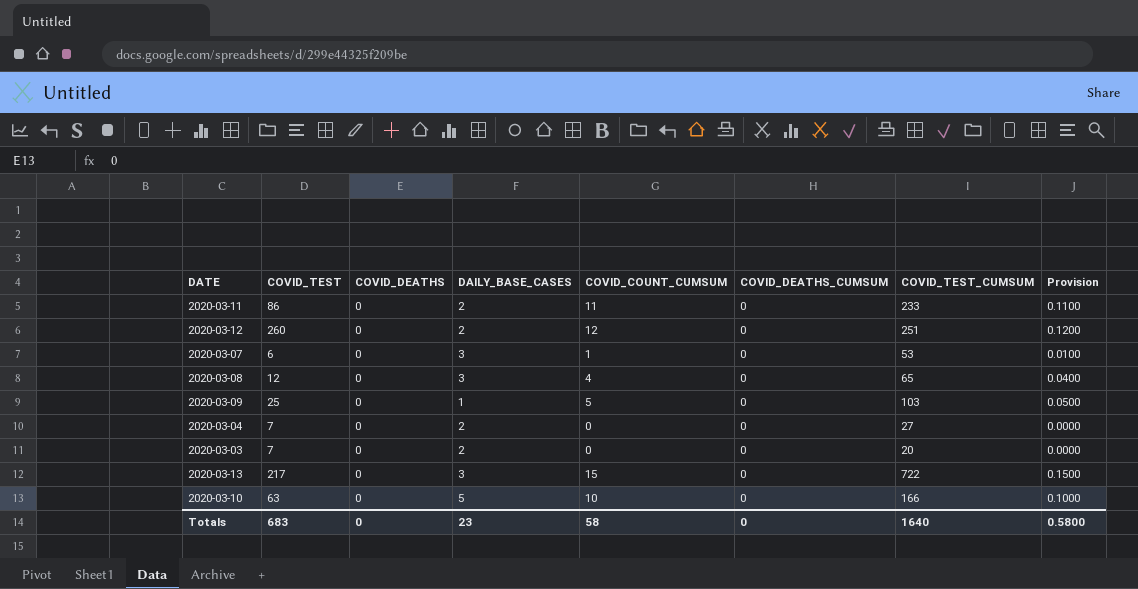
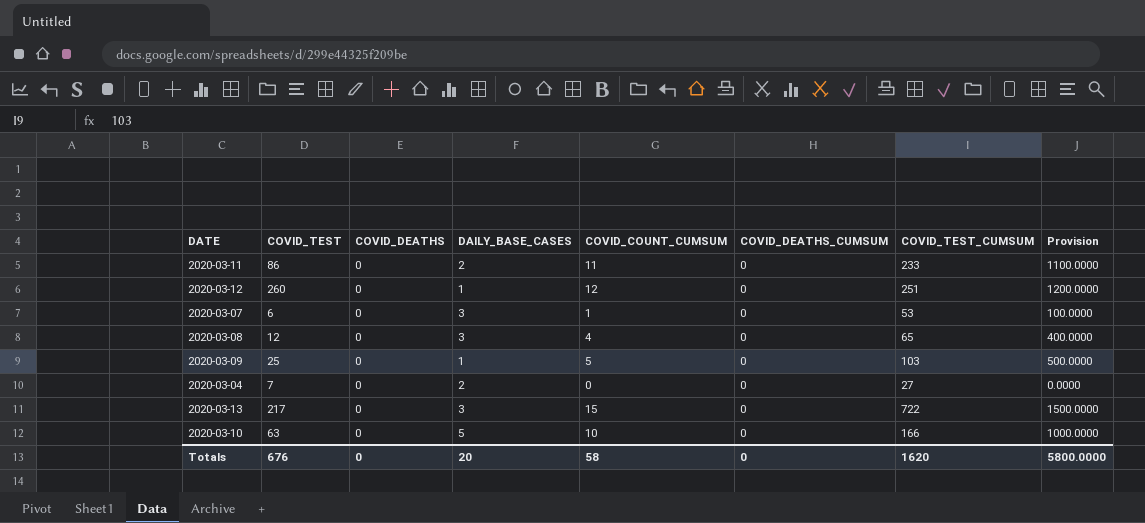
column Provision | formula: [COVID_COUNT_CUMSUM] * 0.01 -> [COVID_COUNT_CUMSUM] * 100
row 2020-03-03: 7 | 0 | 2 | 0 | 0 | 20 | 0.0000 -> none
2020-03-12 | DAILY_BASE_CASES: 2 -> 1
Totals | COVID_TEST: 683 -> 676
Totals | DAILY_BASE_CASES: 23 -> 20
Totals | COVID_TEST_CUMSUM: 1640 -> 1620
Totals | Provision: 0.5800 -> 5800.0000

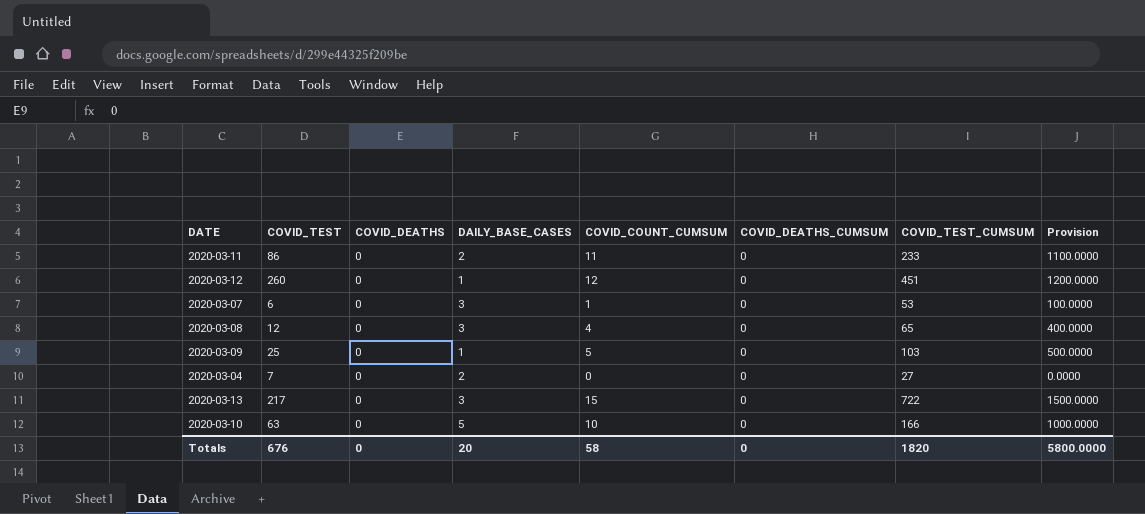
2020-03-12 | COVID_TEST_CUMSUM: 251 -> 451
Totals | COVID_TEST_CUMSUM: 1620 -> 1820

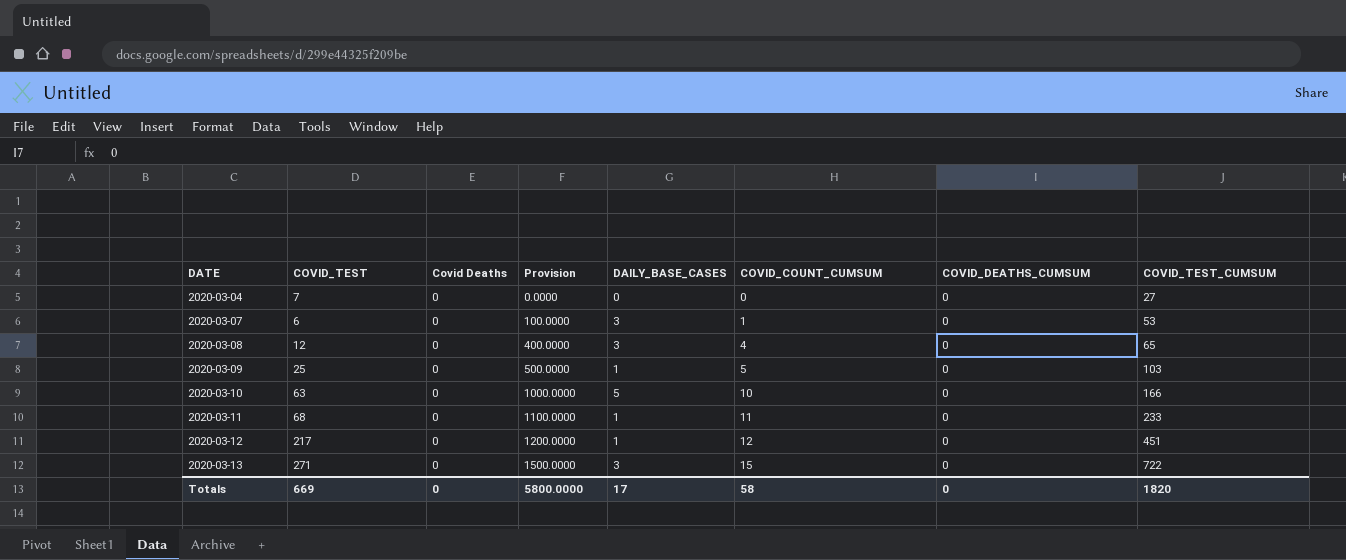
row order: none -> DATE ascending
column name: COVID_DEATHS -> Covid Deaths
column Provision | position: 8 -> 4
2020-03-04 | DAILY_BASE_CASES: 2 -> 0
2020-03-11 | COVID_TEST: 86 -> 68
2020-03-11 | DAILY_BASE_CASES: 2 -> 1
2020-03-12 | COVID_TEST: 260 -> 217
2020-03-13 | COVID_TEST: 217 -> 271
Totals | COVID_TEST: 676 -> 669
Totals | DAILY_BASE_CASES: 20 -> 17

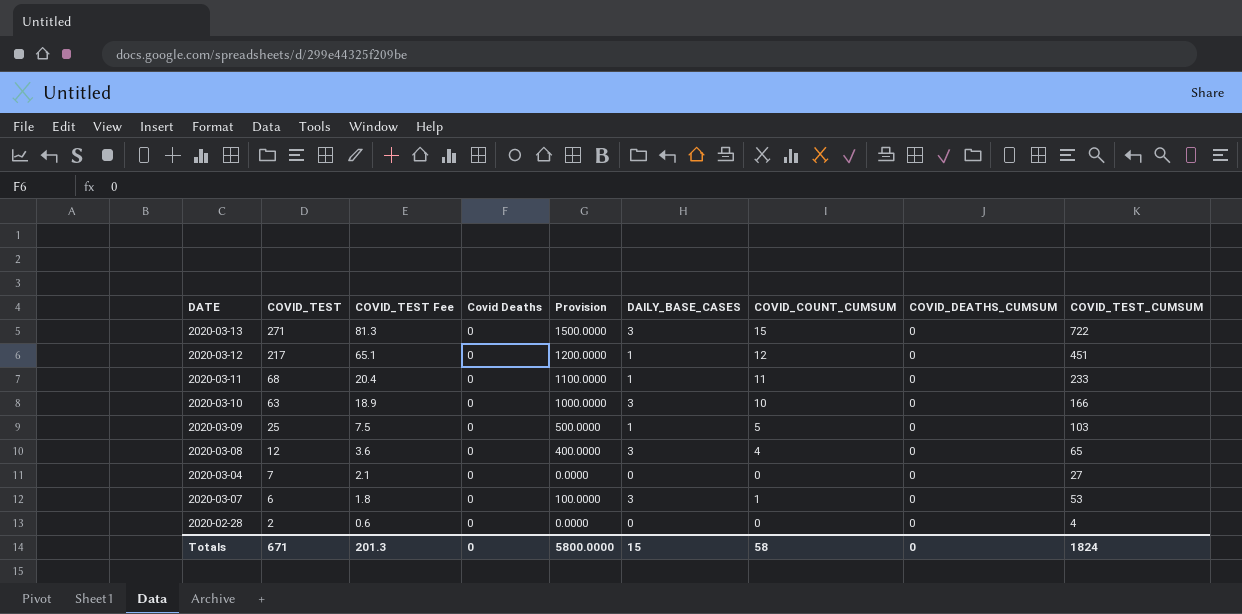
row order: DATE ascending -> COVID_TEST descending
column COVID_TEST Fee | formula: none -> [COVID_TEST] * 0.3
2020-03-10 | DAILY_BASE_CASES: 5 -> 3
row 2020-02-28: none -> 2 | 0.6 | 0 | 0.0000 | 0 | 0 | 0 | 4
Totals | COVID_TEST: 669 -> 671
Totals | DAILY_BASE_CASES: 17 -> 15
Totals | COVID_TEST_CUMSUM: 1820 -> 1824

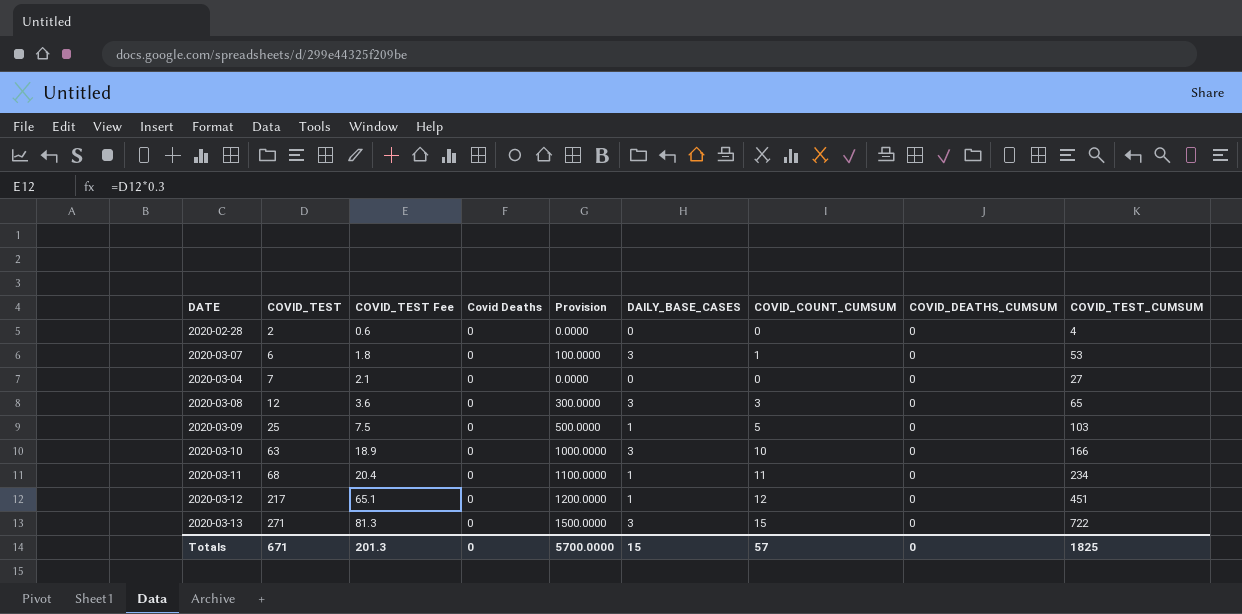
row order: COVID_TEST descending -> COVID_TEST ascending
2020-03-08 | Provision: 400.0000 -> 300.0000
2020-03-08 | COVID_COUNT_CUMSUM: 4 -> 3
2020-03-11 | COVID_TEST_CUMSUM: 233 -> 234
Totals | Provision: 5800.0000 -> 5700.0000
Totals | COVID_COUNT_CUMSUM: 58 -> 57
Totals | COVID_TEST_CUMSUM: 1824 -> 1825

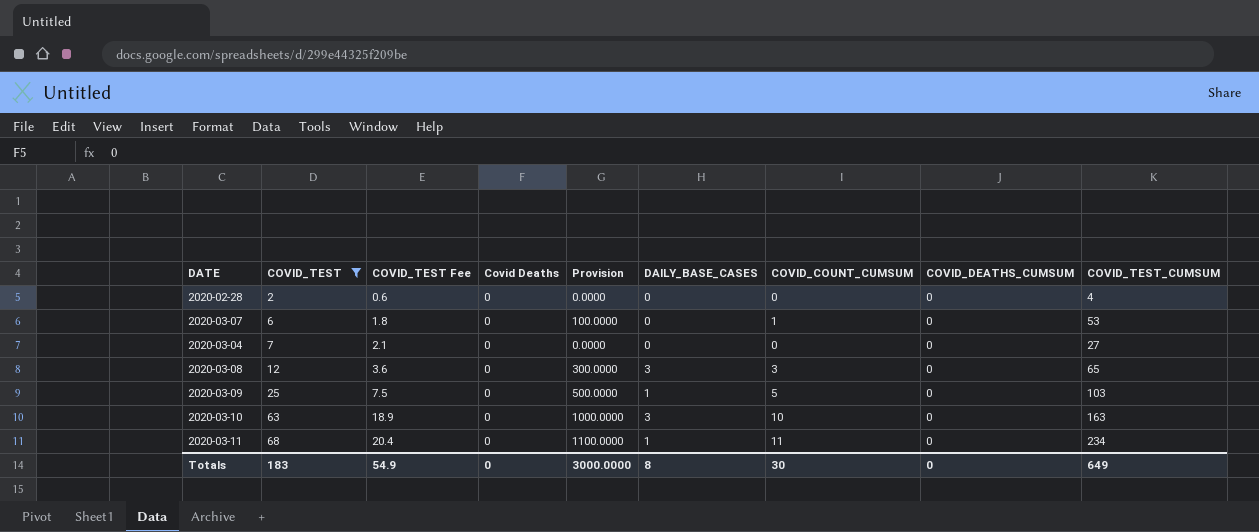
filter: none -> COVID_TEST <= 68
2020-03-07 | DAILY_BASE_CASES: 3 -> 0
2020-03-10 | COVID_TEST_CUMSUM: 166 -> 163
Totals | COVID_TEST: 671 -> 183
Totals | COVID_TEST Fee: 201.3 -> 54.9
Totals | Provision: 5700.0000 -> 3000.0000
Totals | DAILY_BASE_CASES: 15 -> 8
Totals | COVID_COUNT_CUMSUM: 57 -> 30
Totals | COVID_TEST_CUMSUM: 1825 -> 649

